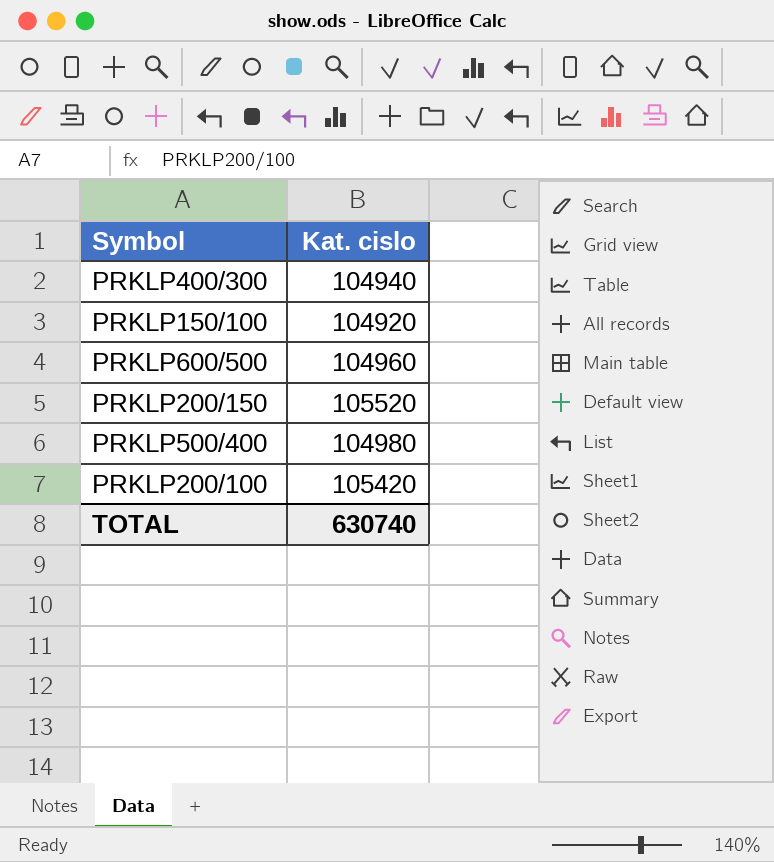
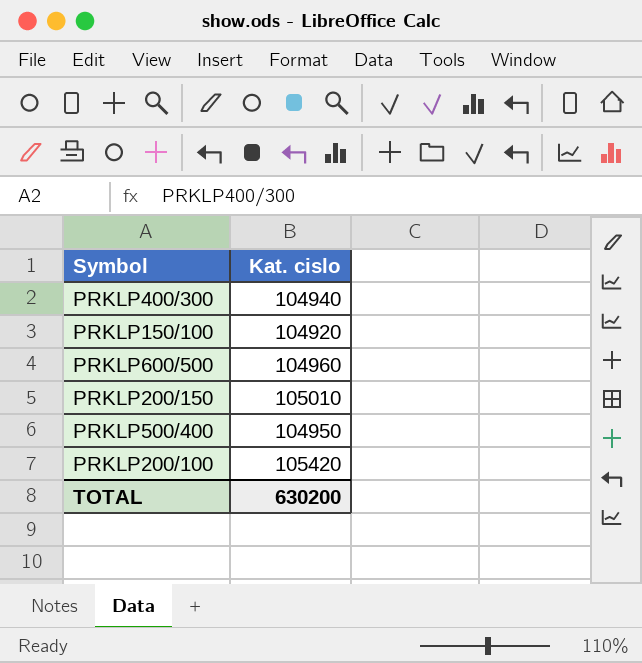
PRKLP200/150 | Kat. cislo: 105520 -> 105010
PRKLP500/400 | Kat. cislo: 104980 -> 104950
TOTAL | Kat. cislo: 630740 -> 630200

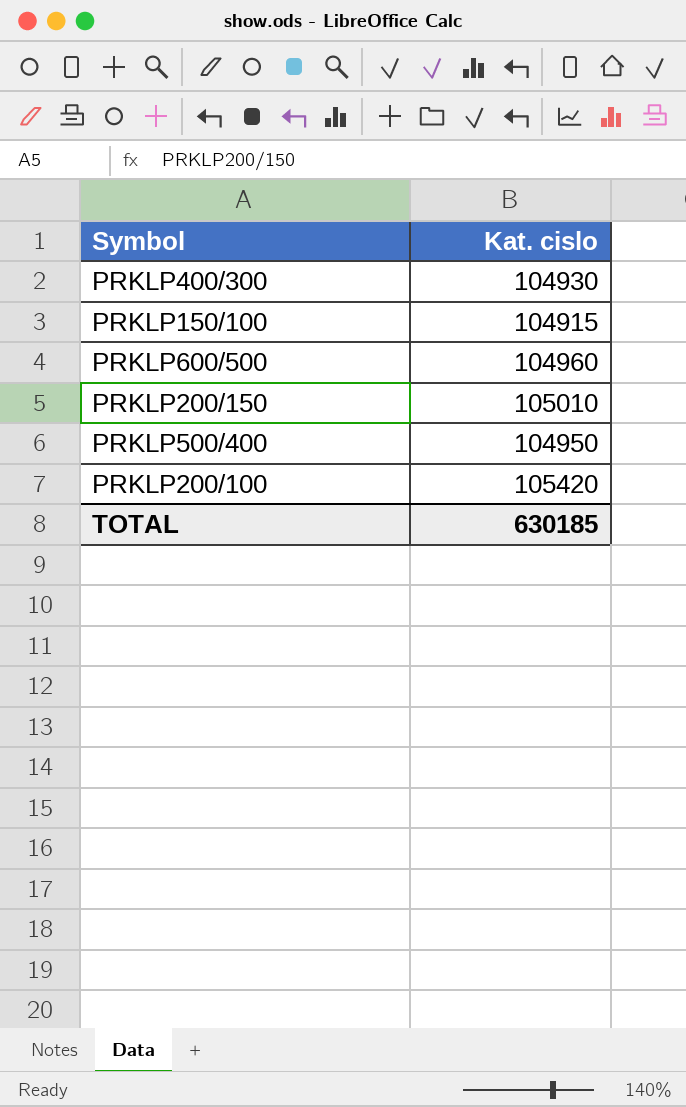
PRKLP400/300 | Kat. cislo: 104940 -> 104930
PRKLP150/100 | Kat. cislo: 104920 -> 104915
TOTAL | Kat. cislo: 630200 -> 630185

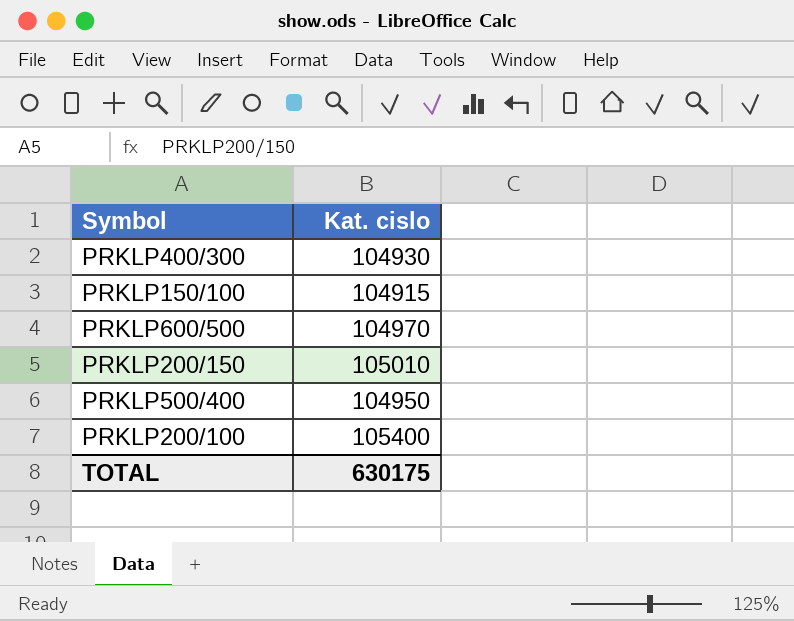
PRKLP600/500 | Kat. cislo: 104960 -> 104970
PRKLP200/100 | Kat. cislo: 105420 -> 105400
TOTAL | Kat. cislo: 630185 -> 630175

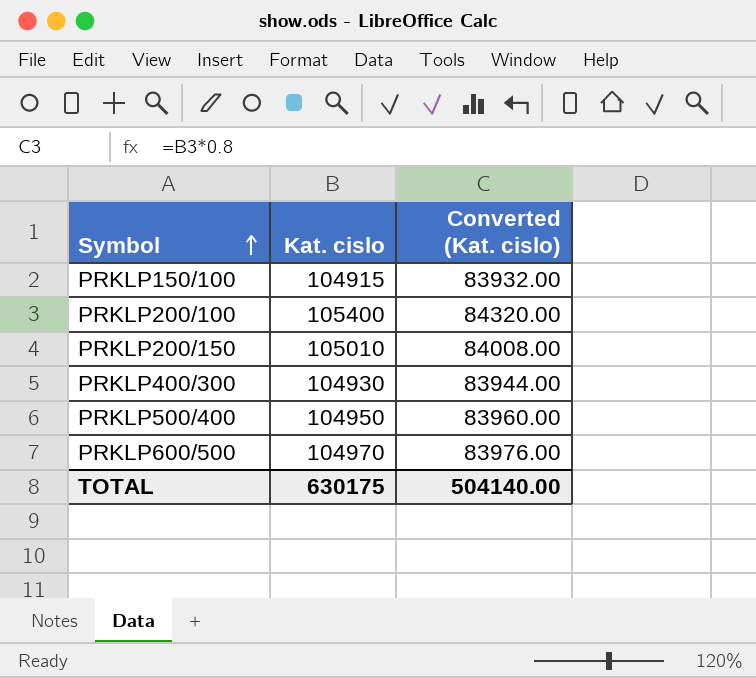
row order: none -> Symbol ascending
column Converted (Kat. cislo) | formula: none -> [Kat. cislo] * 0.8

